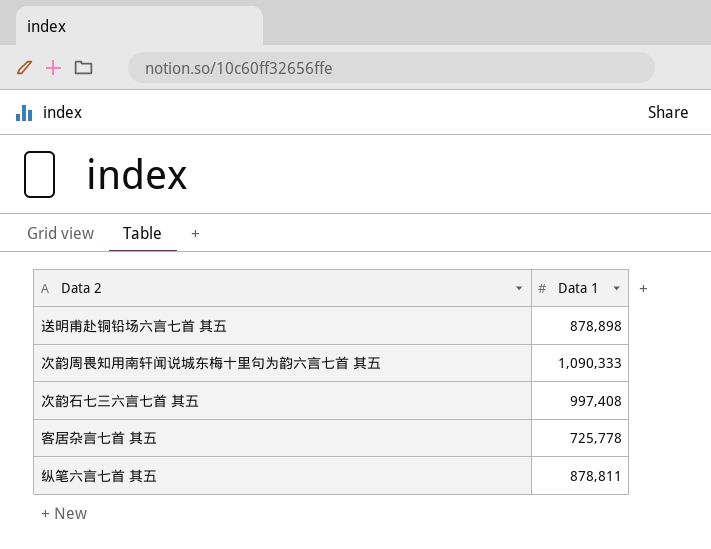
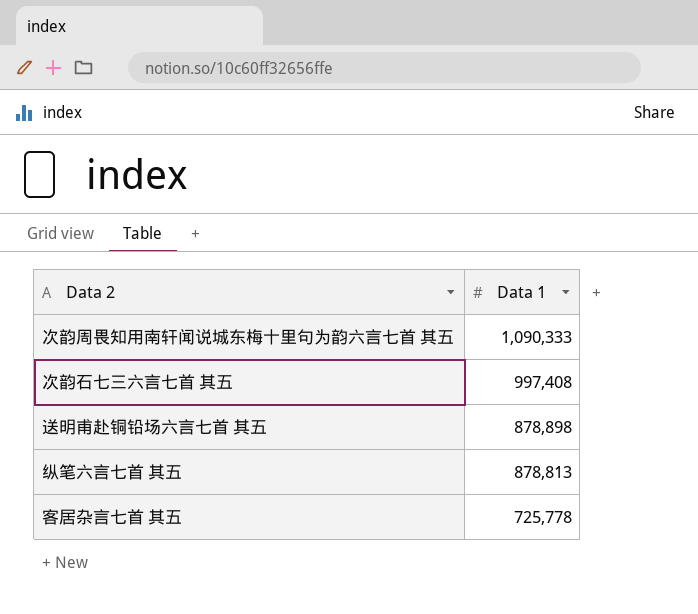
row order: none -> Data 1 descending
纵笔六言七首 其五 | Data 1: 878,811 -> 878,813

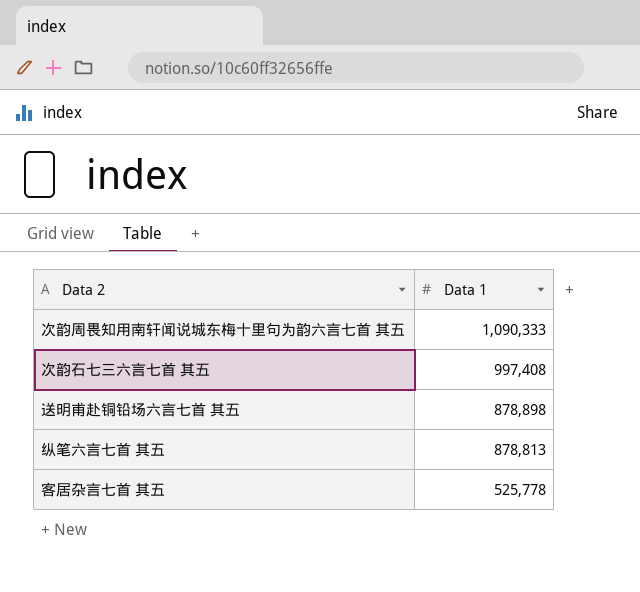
客居杂言七首 其五 | Data 1: 725,778 -> 525,778

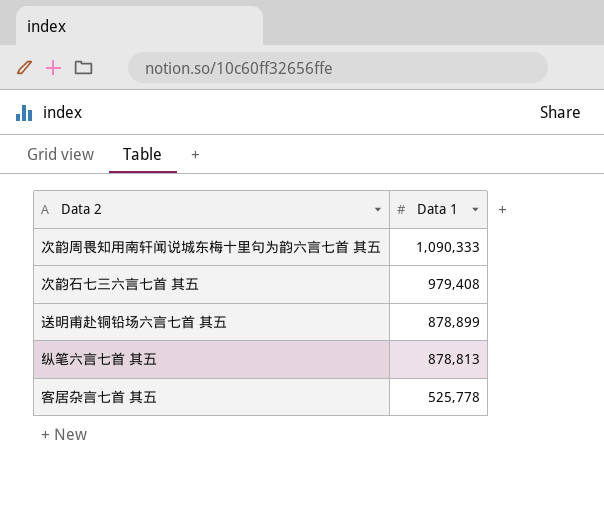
次韵石七三六言七首 其五 | Data 1: 997,408 -> 979,408
送明甫赴铜铅场六言七首 其五 | Data 1: 878,898 -> 878,899

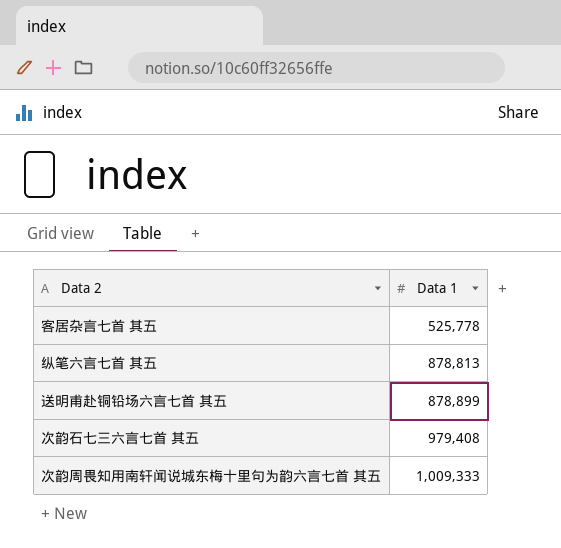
row order: Data 1 descending -> Data 1 ascending
次韵周畏知用南轩闻说城东梅十里句为韵六言七首 其五 | Data 1: 1,090,333 -> 1,009,333

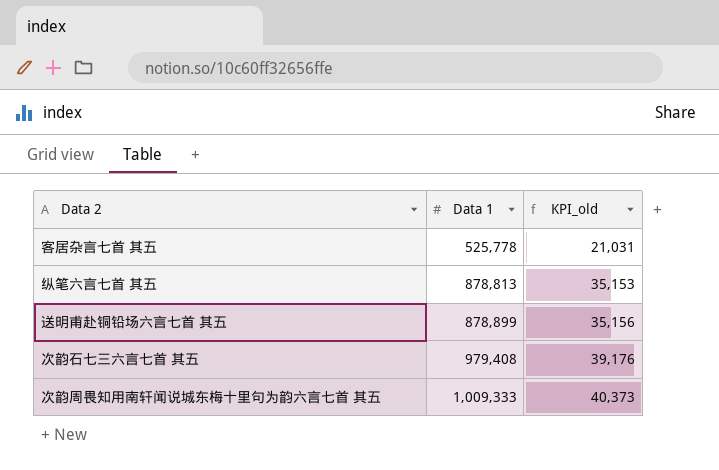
column KPI_old | formula: none -> [Data 1] * 0.04

